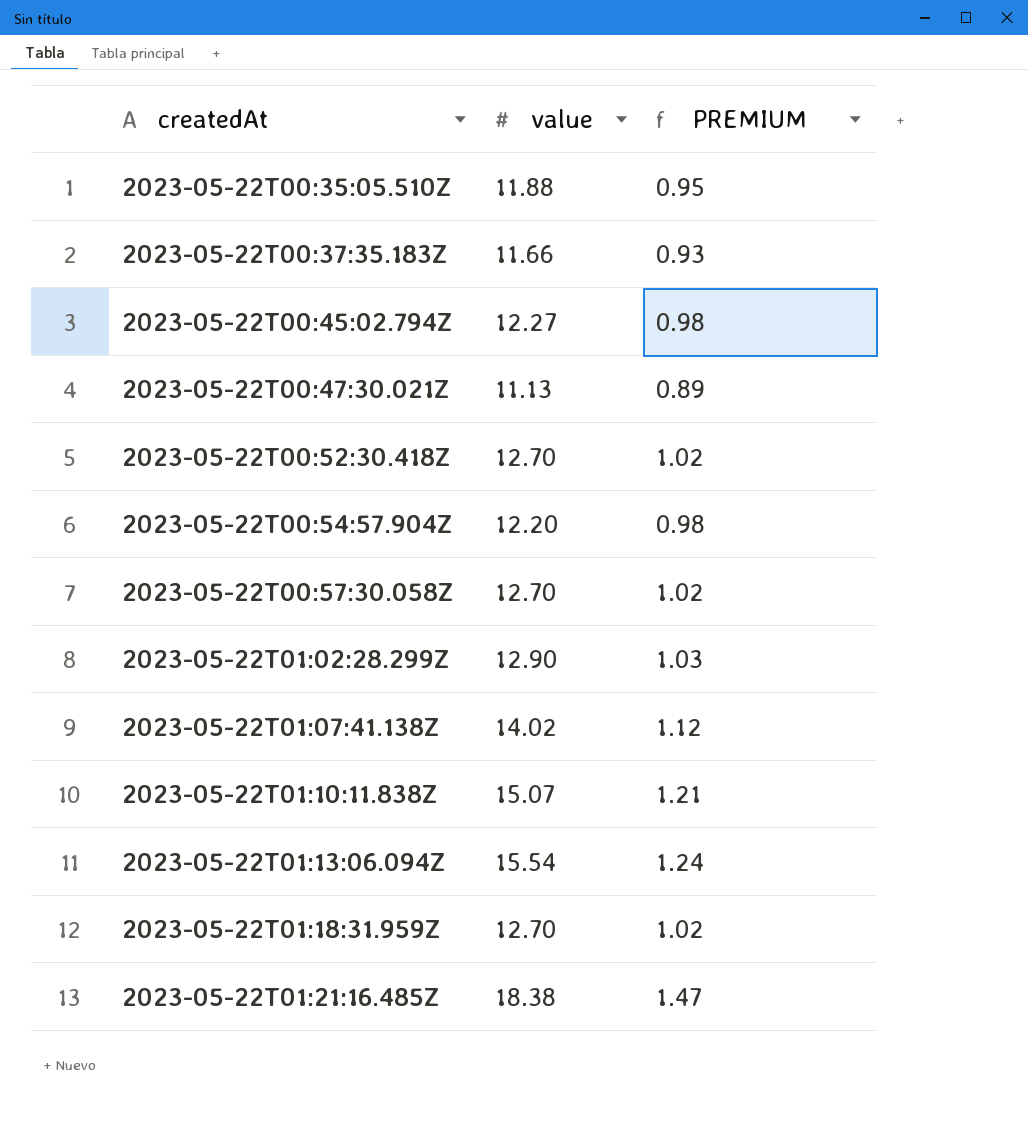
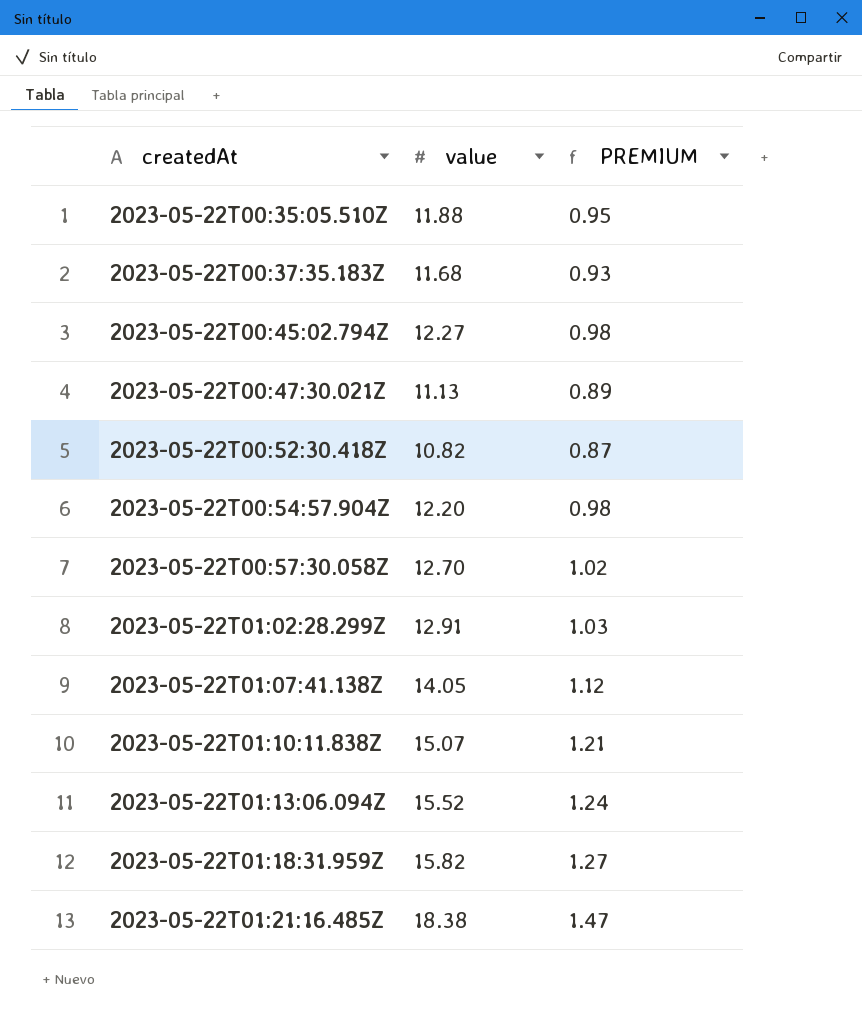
2023-05-22T00:37:35.183Z | value: 11.66 -> 11.68
2023-05-22T00:52:30.418Z | value: 12.70 -> 10.82
2023-05-22T00:52:30.418Z | PREMIUM: 1.02 -> 0.87
2023-05-22T01:02:28.299Z | value: 12.90 -> 12.91
2023-05-22T01:07:41.138Z | value: 14.02 -> 14.05
2023-05-22T01:13:06.094Z | value: 15.54 -> 15.52
2023-05-22T01:18:31.959Z | value: 12.70 -> 15.82
2023-05-22T01:18:31.959Z | PREMIUM: 1.02 -> 1.27

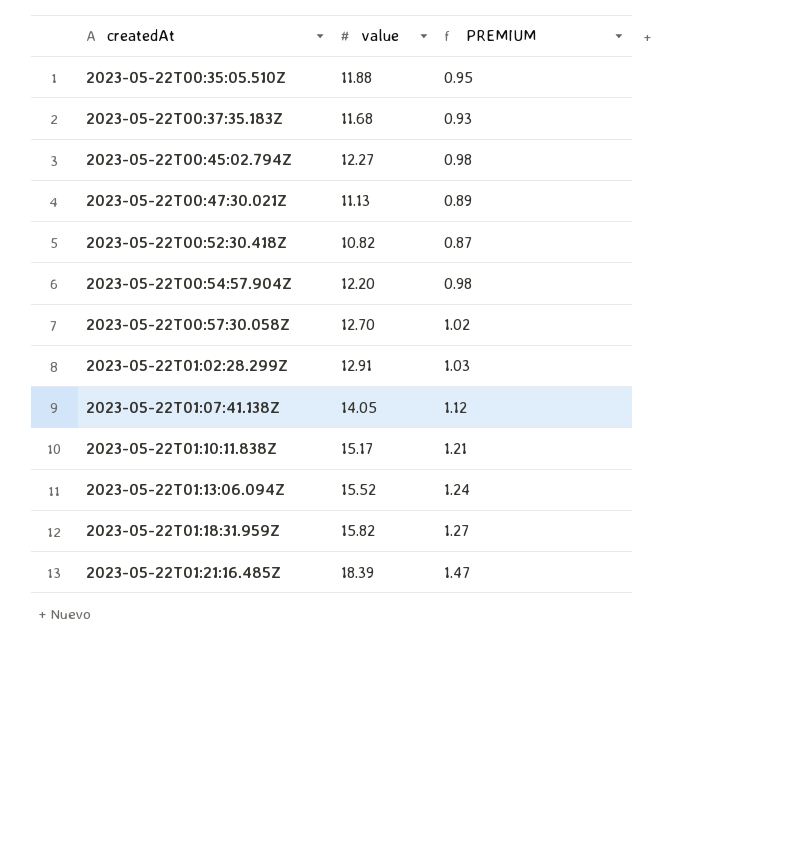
2023-05-22T01:10:11.838Z | value: 15.07 -> 15.17
2023-05-22T01:21:16.485Z | value: 18.38 -> 18.39

